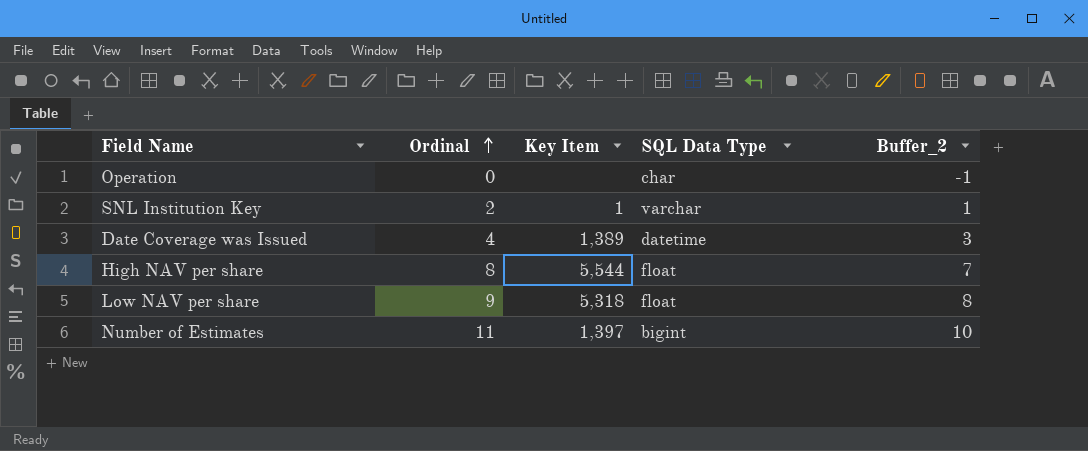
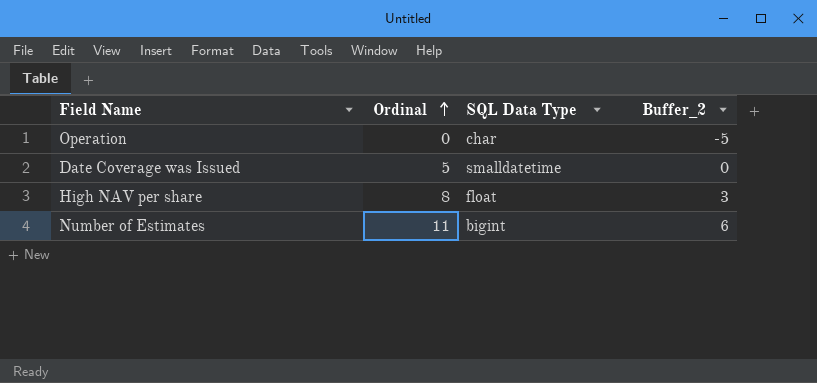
column Key Item | position: 3 -> none
column Buffer_2 | formula: [Ordinal] - 1 -> [Ordinal] - 5
row SNL Institution Key: 2 | 1 | varchar | 1 -> none
row Low NAV per share: 9 | 5,318 | float | 8 -> none
Date Coverage was Issued | Ordinal: 4 -> 5
Date Coverage was Issued | SQL Data Type: datetime -> smalldatetime

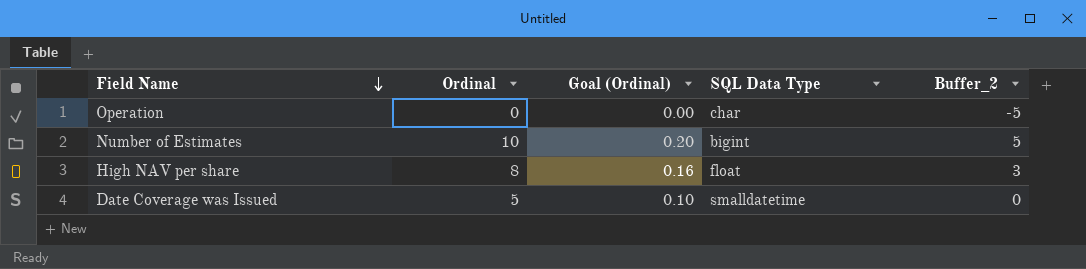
row order: Ordinal ascending -> Field Name descending
column Goal (Ordinal) | formula: none -> [Ordinal] * 0.02
Number of Estimates | Ordinal: 11 -> 10
Number of Estimates | Buffer_2: 6 -> 5

